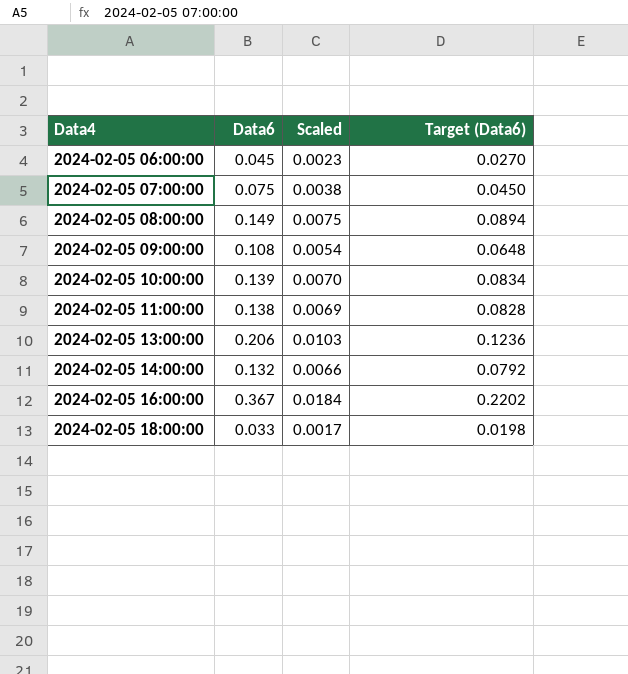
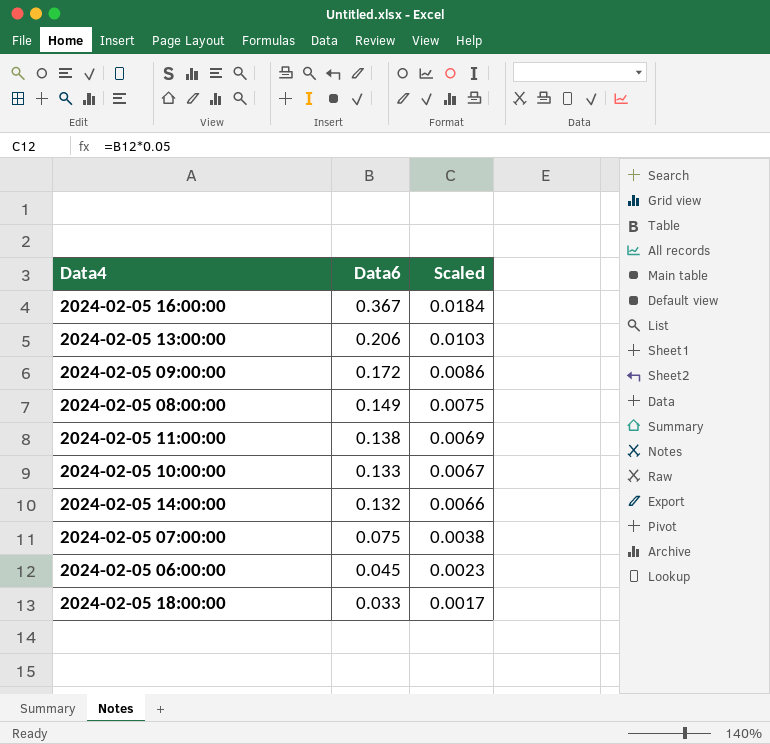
row order: Data4 ascending -> Data6 descending
column Target (Data6) | formula: [Data6] * 0.6 -> none
2024-02-05 09:00:00 | Data6: 0.108 -> 0.172
2024-02-05 09:00:00 | Scaled: 0.0054 -> 0.0086
2024-02-05 10:00:00 | Data6: 0.139 -> 0.133
2024-02-05 10:00:00 | Scaled: 0.0070 -> 0.0067

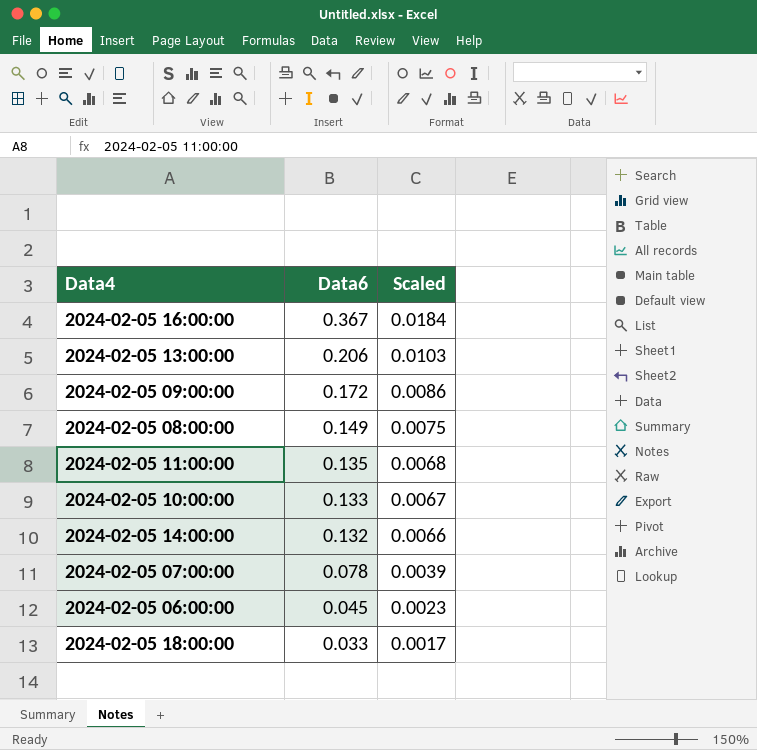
2024-02-05 11:00:00 | Data6: 0.138 -> 0.135
2024-02-05 11:00:00 | Scaled: 0.0069 -> 0.0068
2024-02-05 07:00:00 | Data6: 0.075 -> 0.078
2024-02-05 07:00:00 | Scaled: 0.0038 -> 0.0039

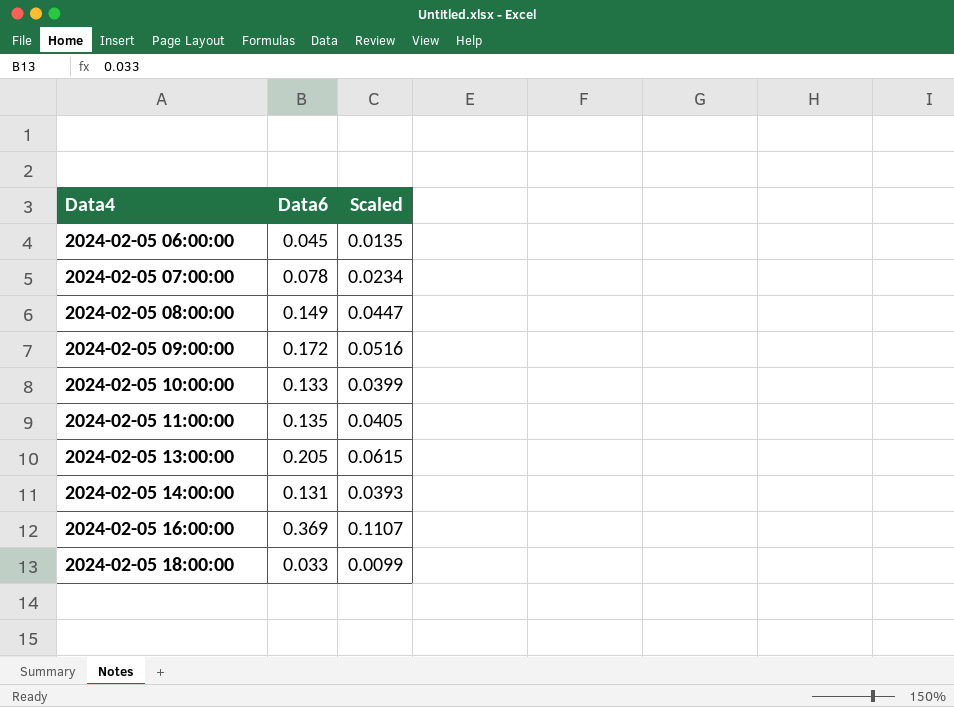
row order: Data6 descending -> Data4 ascending
column Scaled | formula: [Data6] * 0.05 -> [Data6] * 0.3
2024-02-05 13:00:00 | Data6: 0.206 -> 0.205
2024-02-05 14:00:00 | Data6: 0.132 -> 0.131
2024-02-05 16:00:00 | Data6: 0.367 -> 0.369

